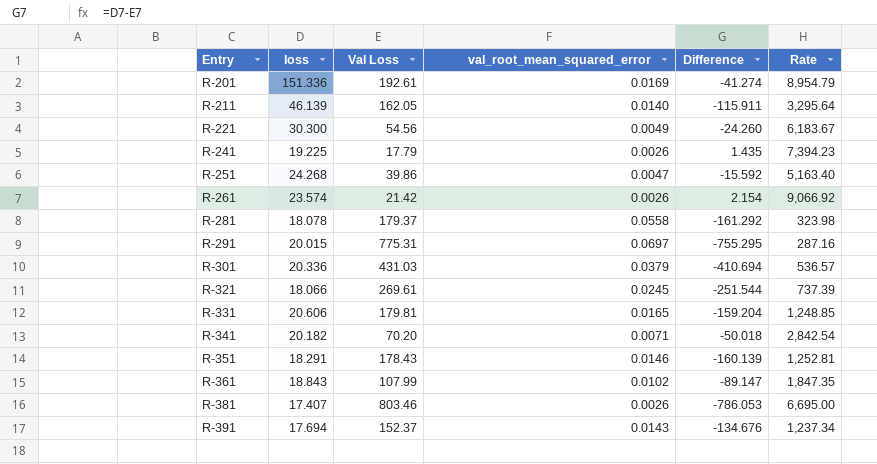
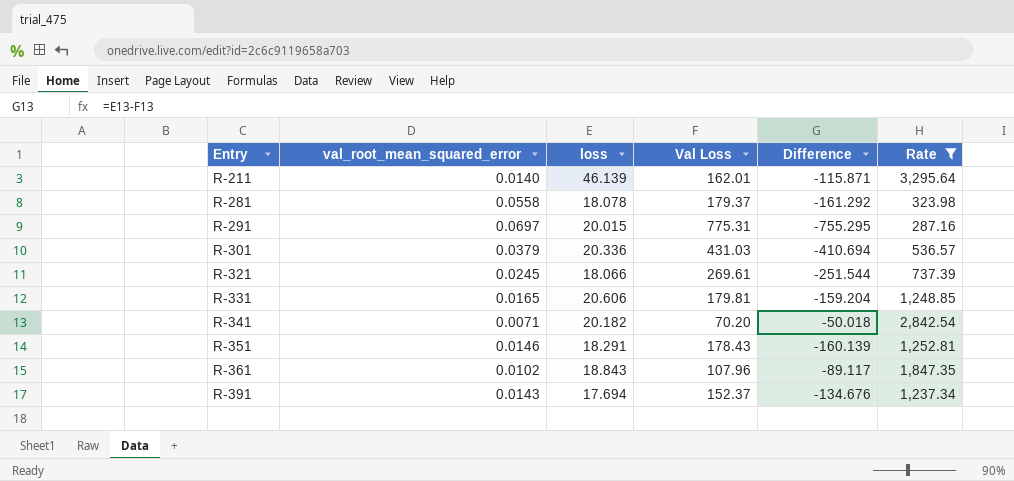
filter: none -> Rate <= 3,295.64
column val_root_mean_squared_error | position: 4 -> 2
R-211 | Val Loss: 162.05 -> 162.01
R-211 | Difference: -115.911 -> -115.871
R-361 | Val Loss: 107.99 -> 107.96
R-361 | Difference: -89.147 -> -89.117

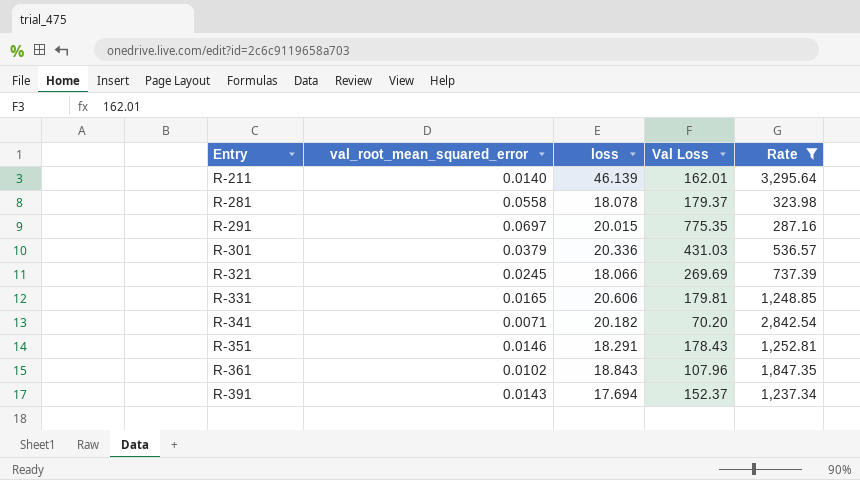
column Difference | formula: [loss] - [Val Loss] -> none
R-291 | Val Loss: 775.31 -> 775.35
R-321 | Val Loss: 269.61 -> 269.69

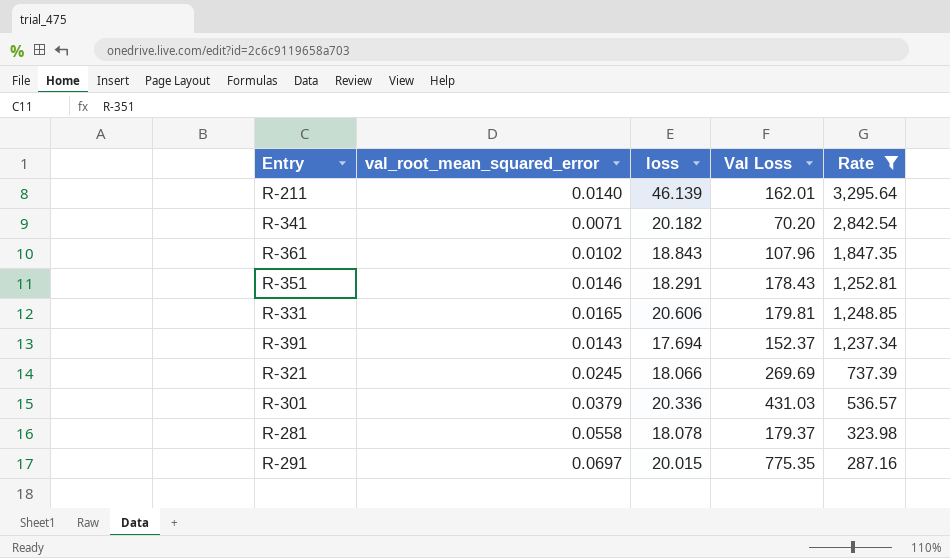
row order: Entry ascending -> Rate descending

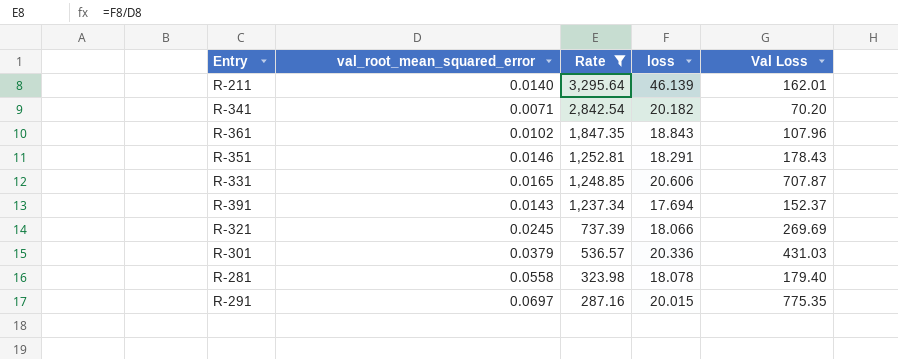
column Rate | position: 5 -> 3
R-331 | Val Loss: 179.81 -> 707.87
R-281 | Val Loss: 179.37 -> 179.40

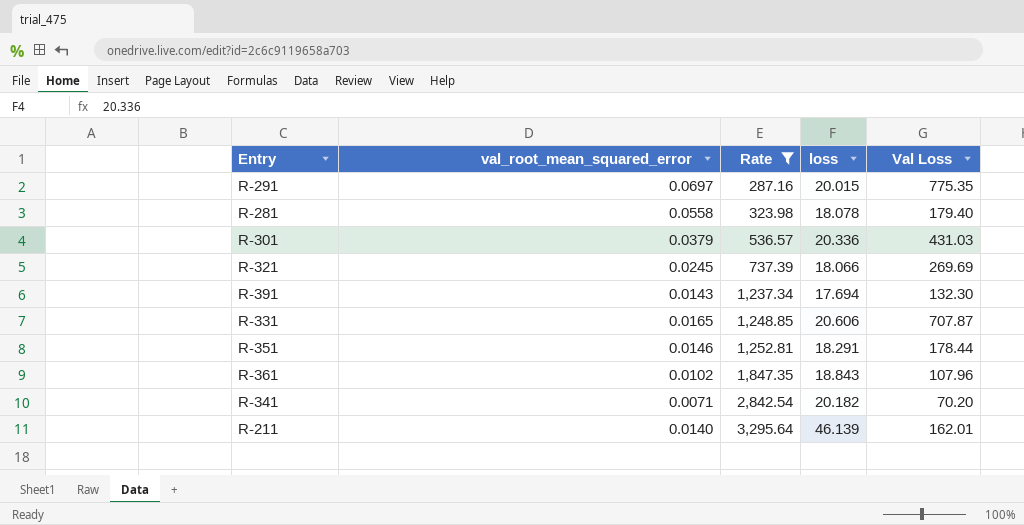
row order: Rate descending -> Rate ascending
R-391 | Val Loss: 152.37 -> 132.30
R-351 | Val Loss: 178.43 -> 178.44

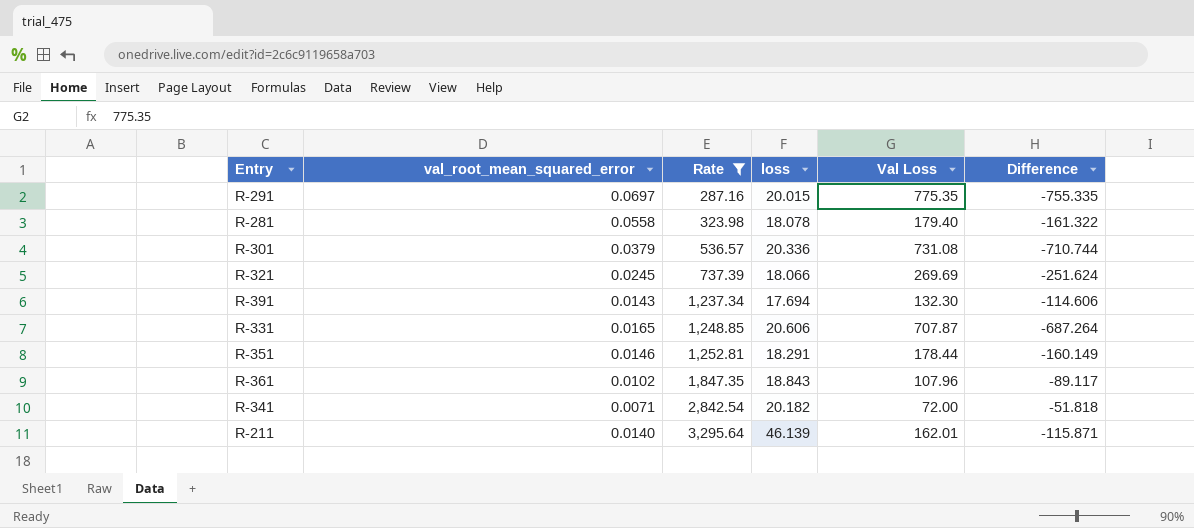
column Difference | formula: none -> [loss] - [Val Loss]
R-301 | Val Loss: 431.03 -> 731.08
R-341 | Val Loss: 70.20 -> 72.00

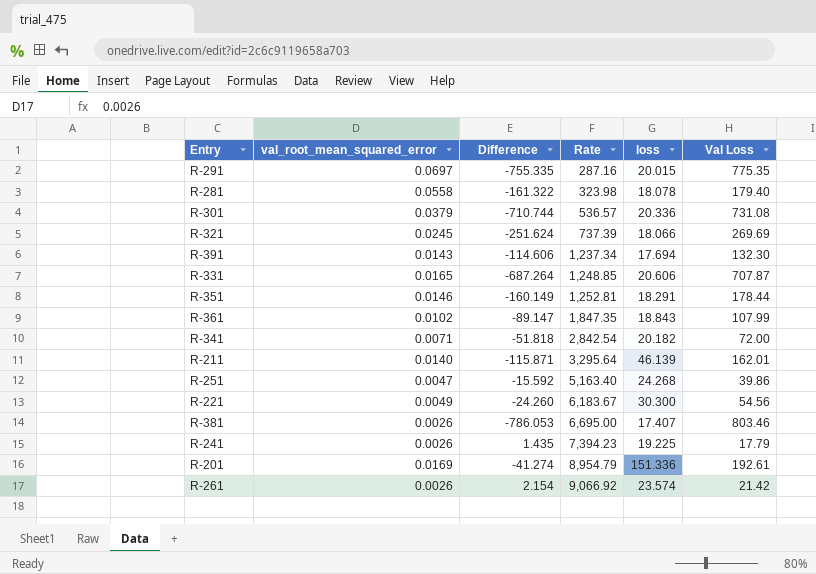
filter: Rate <= 3,295.64 -> none
column Difference | position: 6 -> 3
R-361 | Difference: -89.117 -> -89.147
R-361 | Val Loss: 107.96 -> 107.99

